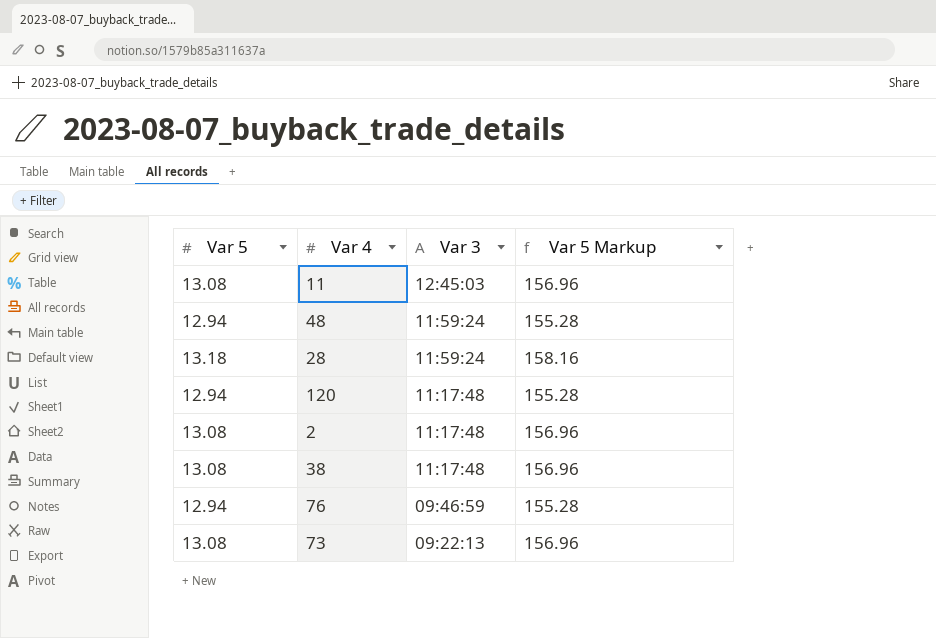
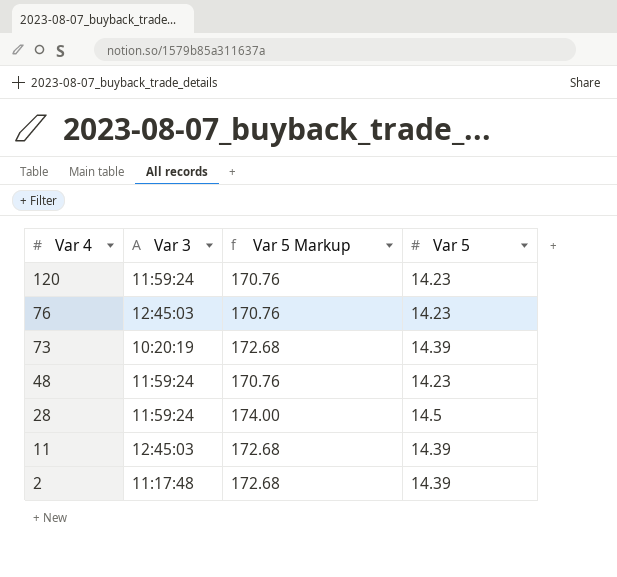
row order: Var 3 descending -> Var 4 descending
column Var 5 | position: 1 -> 4
row 38: 13.08 | 11:17:48 | 156.96 -> none
120 | Var 3: 11:17:48 -> 11:59:24
120 | Var 5 Markup: 155.28 -> 170.76
120 | Var 5: 12.94 -> 14.23
76 | Var 3: 09:46:59 -> 12:45:03
76 | Var 5 Markup: 155.28 -> 170.76
76 | Var 5: 12.94 -> 14.23
73 | Var 3: 09:22:13 -> 10:20:19
73 | Var 5 Markup: 156.96 -> 172.68
73 | Var 5: 13.08 -> 14.39
48 | Var 5 Markup: 155.28 -> 170.76
48 | Var 5: 12.94 -> 14.23
28 | Var 5 Markup: 158.16 -> 174.00
28 | Var 5: 13.18 -> 14.5
11 | Var 5 Markup: 156.96 -> 172.68
11 | Var 5: 13.08 -> 14.39
2 | Var 5 Markup: 156.96 -> 172.68
2 | Var 5: 13.08 -> 14.39

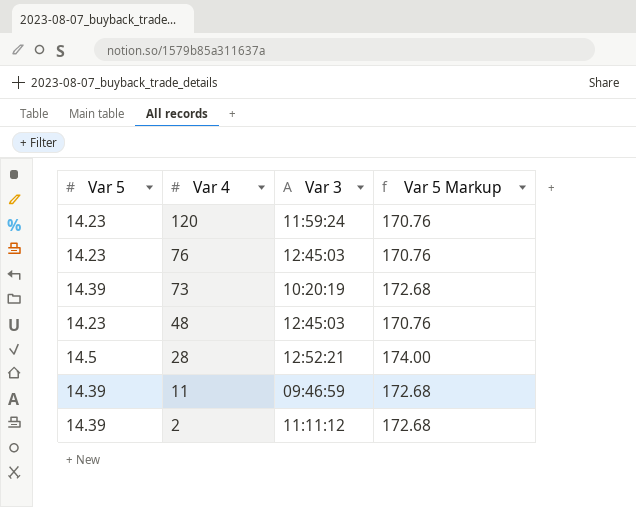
column Var 5 | position: 4 -> 1
48 | Var 3: 11:59:24 -> 12:45:03
28 | Var 3: 11:59:24 -> 12:52:21
11 | Var 3: 12:45:03 -> 09:46:59
2 | Var 3: 11:17:48 -> 11:11:12

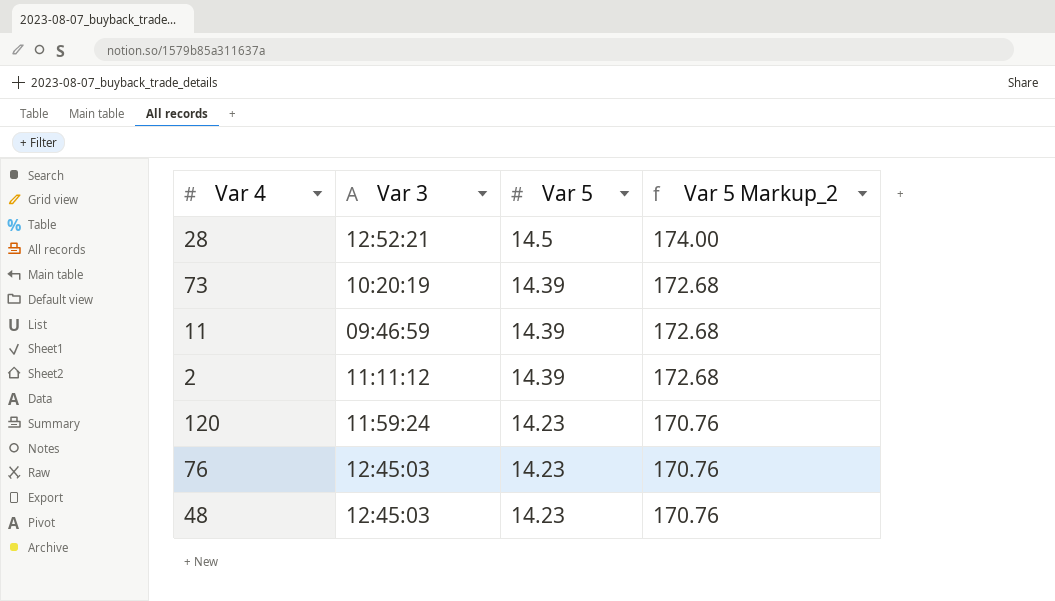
row order: Var 4 descending -> Var 5 descending
column Var 5 | position: 1 -> 3
column name: Var 5 Markup -> Var 5 Markup_2

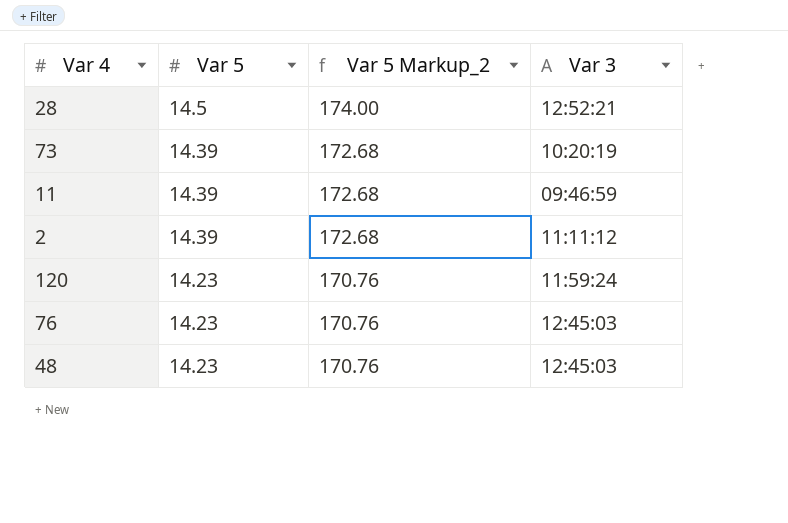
column Var 3 | position: 2 -> 4

